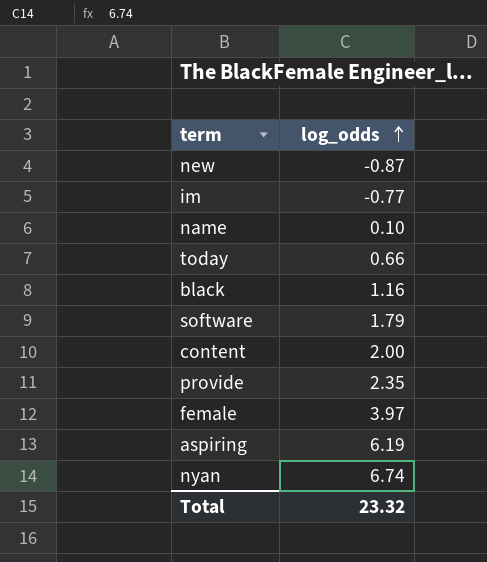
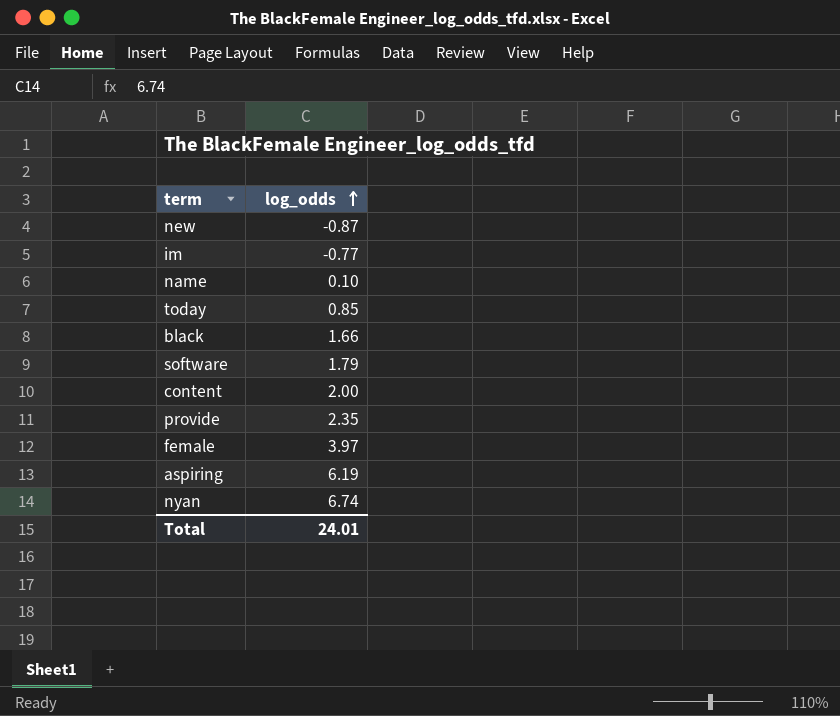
today | log_odds: 0.66 -> 0.85
black | log_odds: 1.16 -> 1.66
Total | log_odds: 23.32 -> 24.01

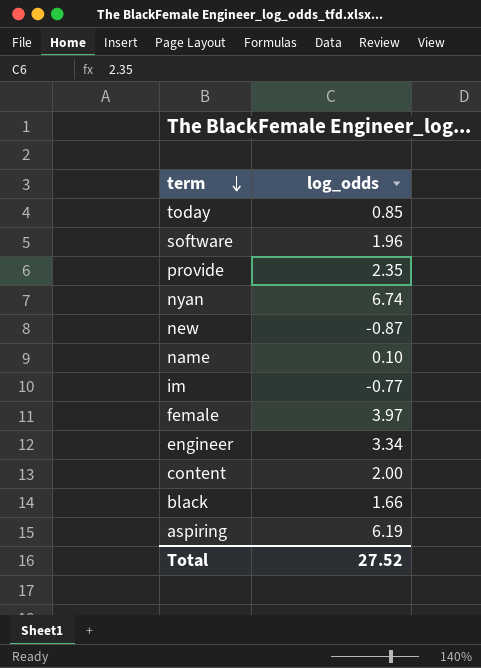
row order: log_odds ascending -> term descending
software | log_odds: 1.79 -> 1.96
row engineer: none -> 3.34
Total | log_odds: 24.01 -> 27.52

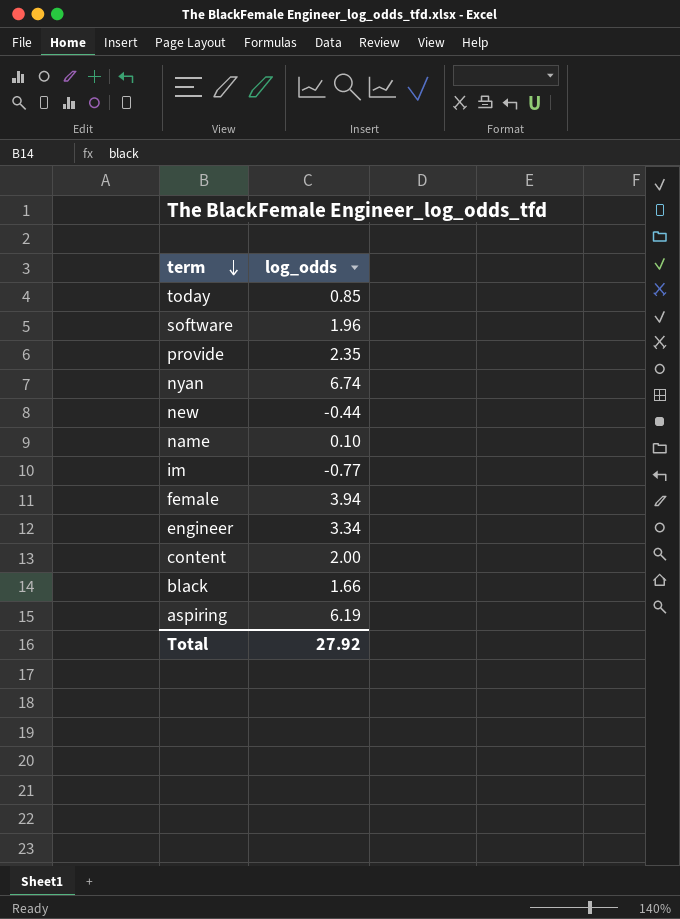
new | log_odds: -0.87 -> -0.44
female | log_odds: 3.97 -> 3.94
Total | log_odds: 27.52 -> 27.92

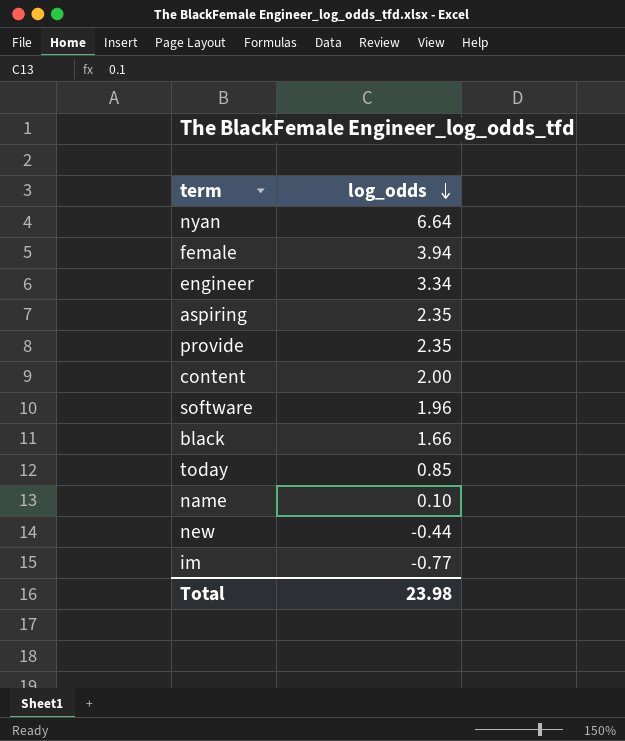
row order: term descending -> log_odds descending
nyan | log_odds: 6.74 -> 6.64
aspiring | log_odds: 6.19 -> 2.35
Total | log_odds: 27.92 -> 23.98

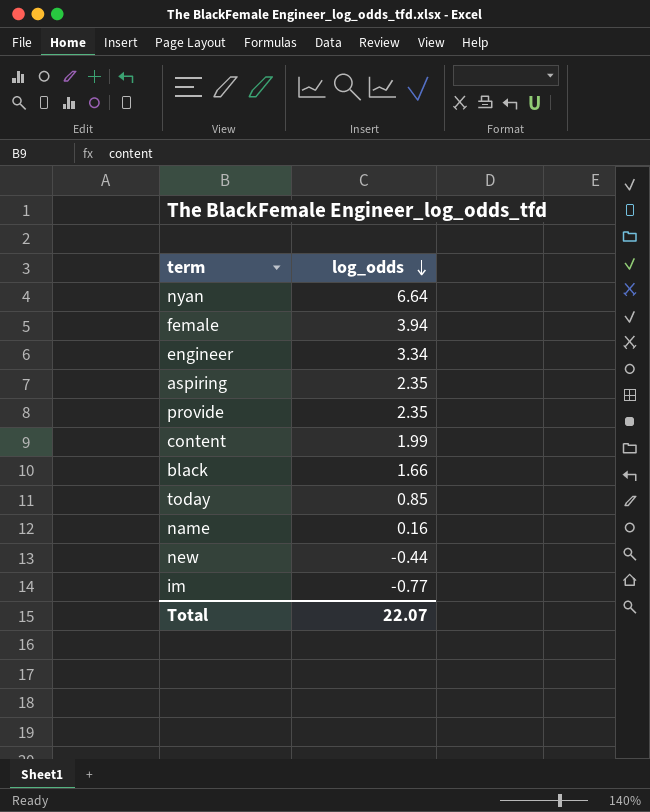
row software: 1.96 -> none
content | log_odds: 2.00 -> 1.99
name | log_odds: 0.10 -> 0.16
Total | log_odds: 23.98 -> 22.07

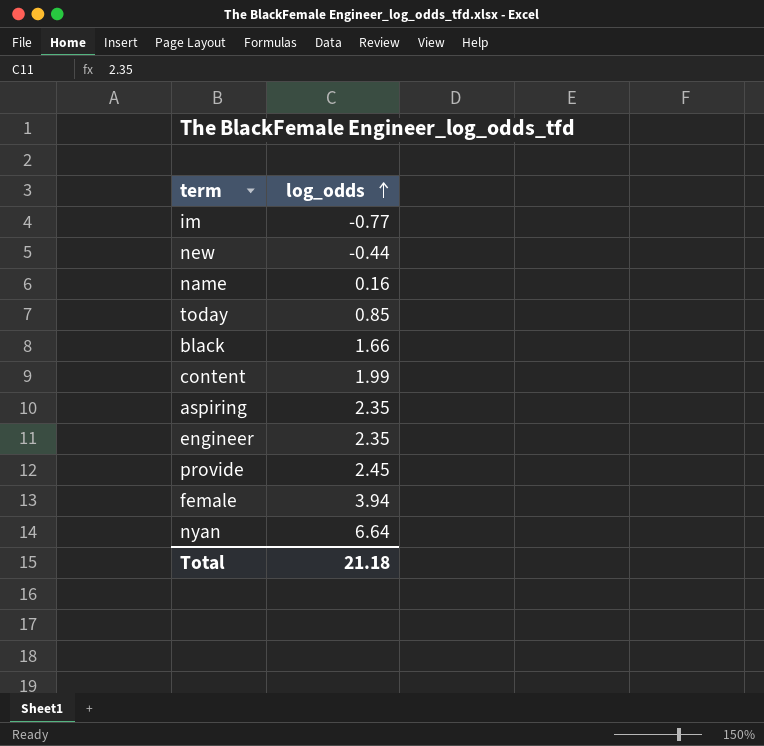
row order: log_odds descending -> log_odds ascending
engineer | log_odds: 3.34 -> 2.35
provide | log_odds: 2.35 -> 2.45
Total | log_odds: 22.07 -> 21.18

